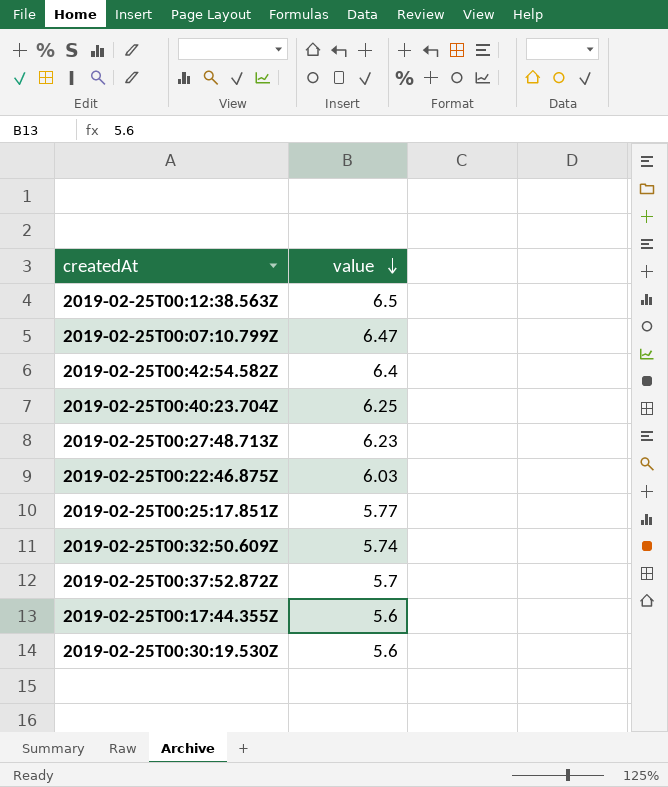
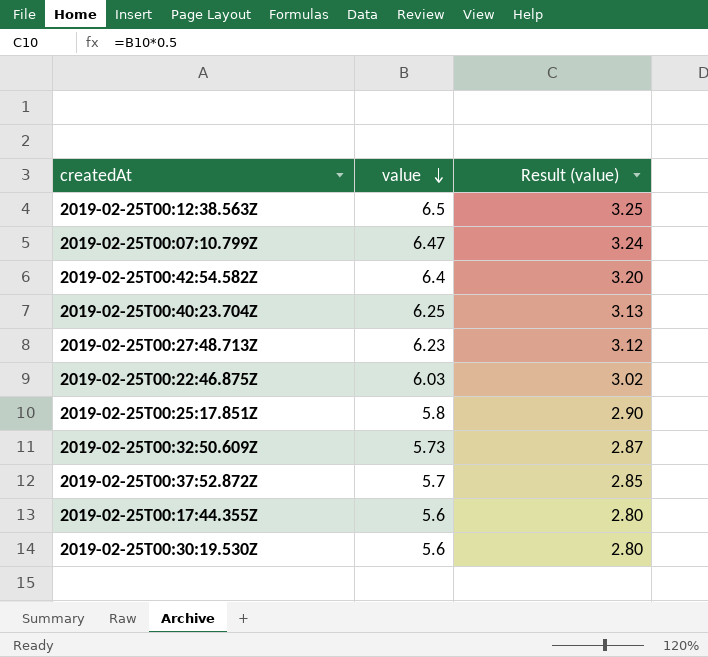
column Result (value) | formula: none -> [value] * 0.5
2019-02-25T00:25:17.851Z | value: 5.77 -> 5.8
2019-02-25T00:32:50.609Z | value: 5.74 -> 5.73

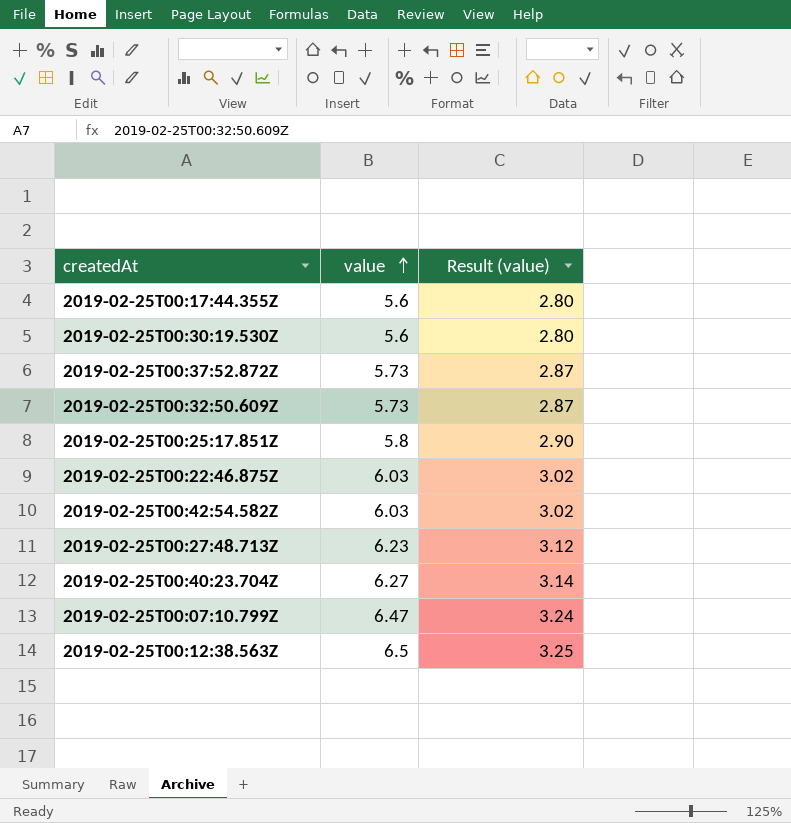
row order: value descending -> value ascending
2019-02-25T00:37:52.872Z | value: 5.7 -> 5.73
2019-02-25T00:37:52.872Z | Result (value): 2.85 -> 2.87
2019-02-25T00:42:54.582Z | value: 6.4 -> 6.03
2019-02-25T00:42:54.582Z | Result (value): 3.20 -> 3.02
2019-02-25T00:40:23.704Z | value: 6.25 -> 6.27
2019-02-25T00:40:23.704Z | Result (value): 3.13 -> 3.14

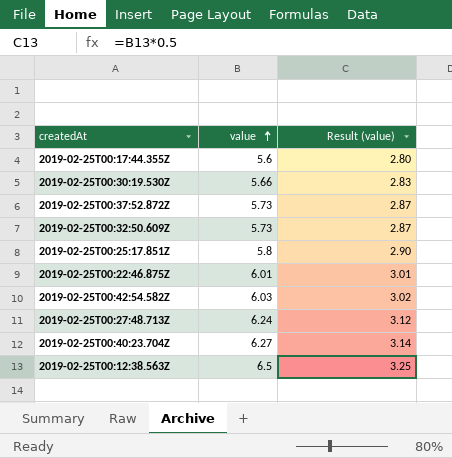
row 2019-02-25T00:07:10.799Z: 6.47 | 3.24 -> none
2019-02-25T00:30:19.530Z | value: 5.6 -> 5.66
2019-02-25T00:30:19.530Z | Result (value): 2.80 -> 2.83
2019-02-25T00:22:46.875Z | value: 6.03 -> 6.01
2019-02-25T00:22:46.875Z | Result (value): 3.02 -> 3.01
2019-02-25T00:27:48.713Z | value: 6.23 -> 6.24

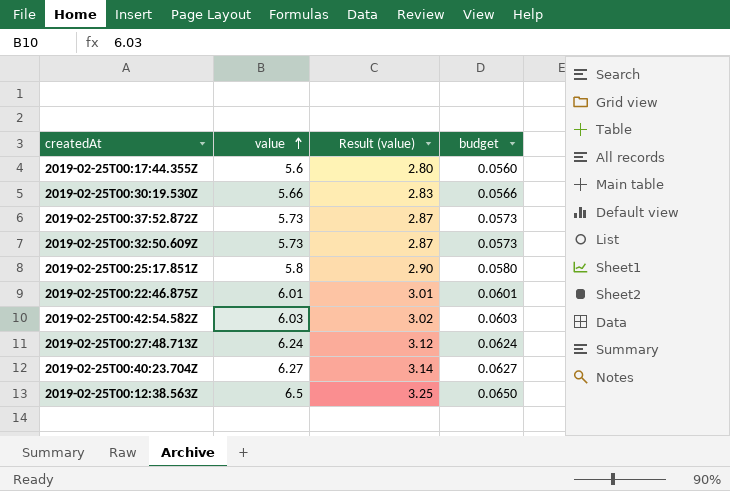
column budget | formula: none -> [value] * 0.01

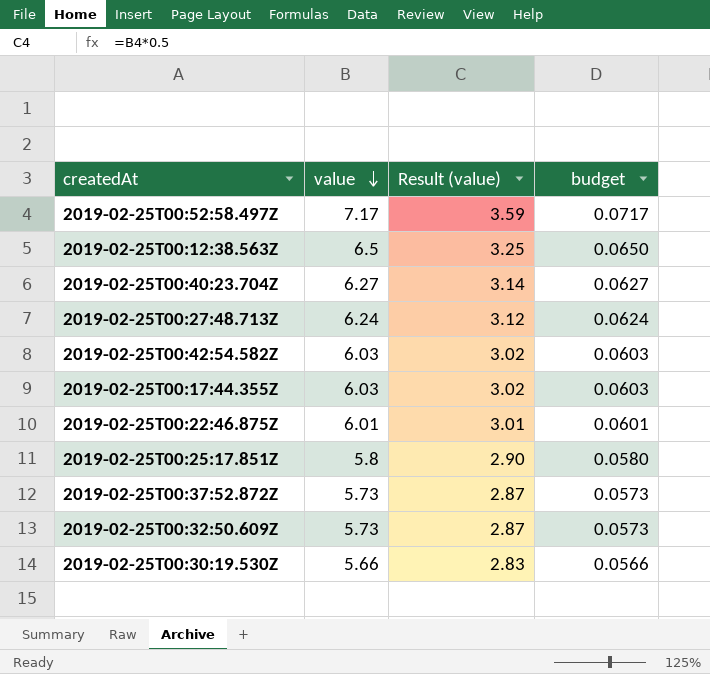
row order: value ascending -> value descending
row 2019-02-25T00:52:58.497Z: none -> 7.17 | 3.59 | 0.0717
2019-02-25T00:17:44.355Z | value: 5.6 -> 6.03
2019-02-25T00:17:44.355Z | Result (value): 2.80 -> 3.02
2019-02-25T00:17:44.355Z | budget: 0.0560 -> 0.0603

